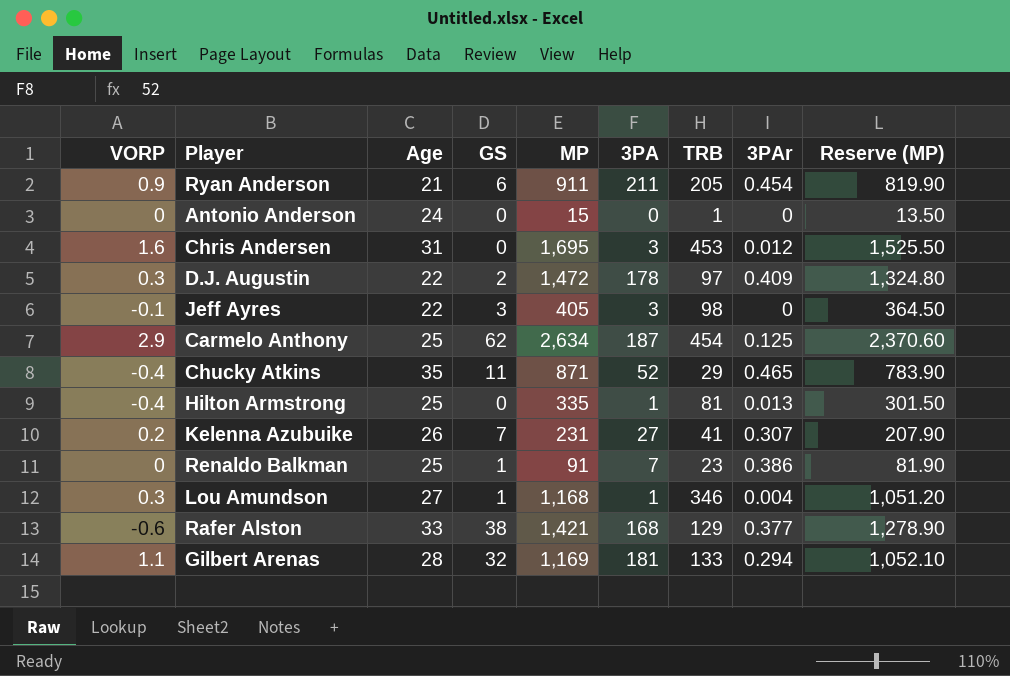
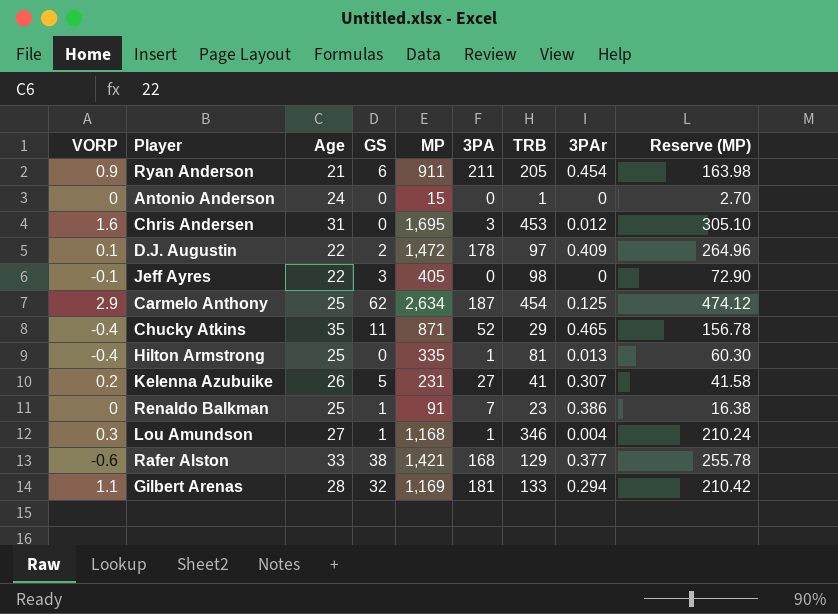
column Reserve (MP) | formula: [MP] * 0.9 -> [MP] * 0.18
D.J. Augustin | VORP: 0.3 -> 0.1
Jeff Ayres | 3PA: 3 -> 0
Kelenna Azubuike | GS: 7 -> 5

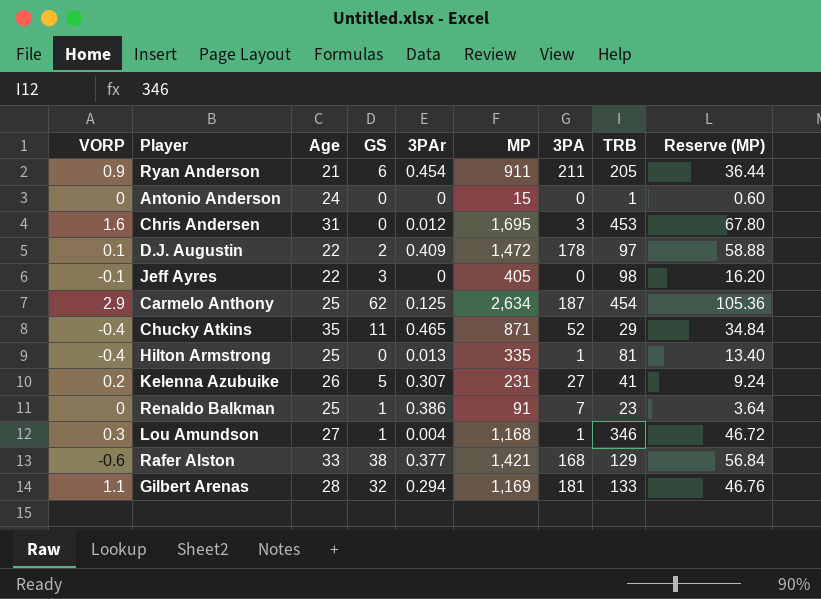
column 3PAr | position: 8 -> 5
column Reserve (MP) | formula: [MP] * 0.18 -> [MP] * 0.04

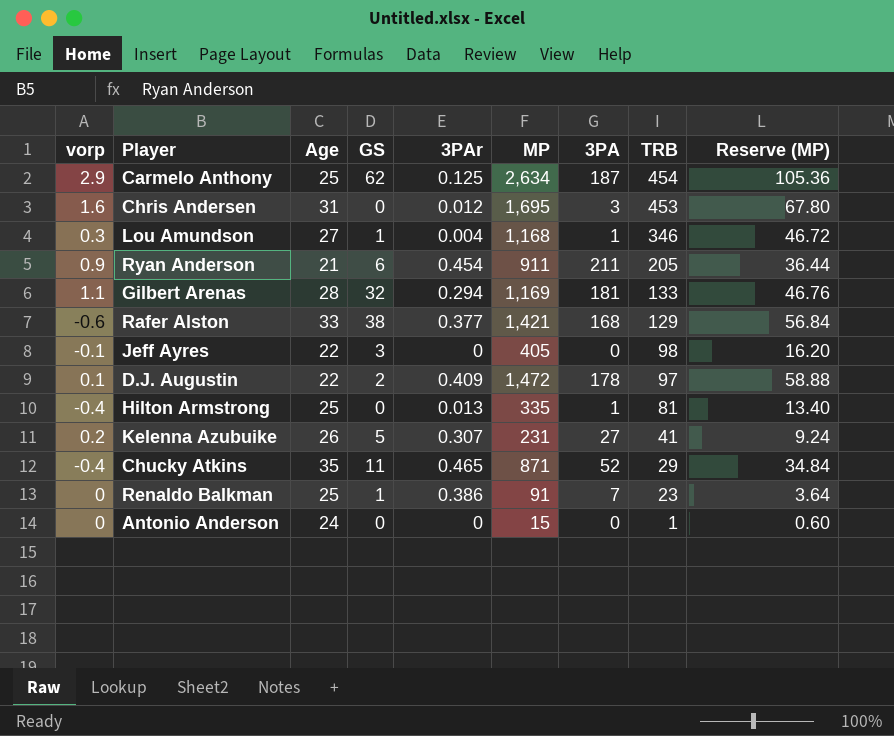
row order: none -> TRB descending
column name: VORP -> vorp

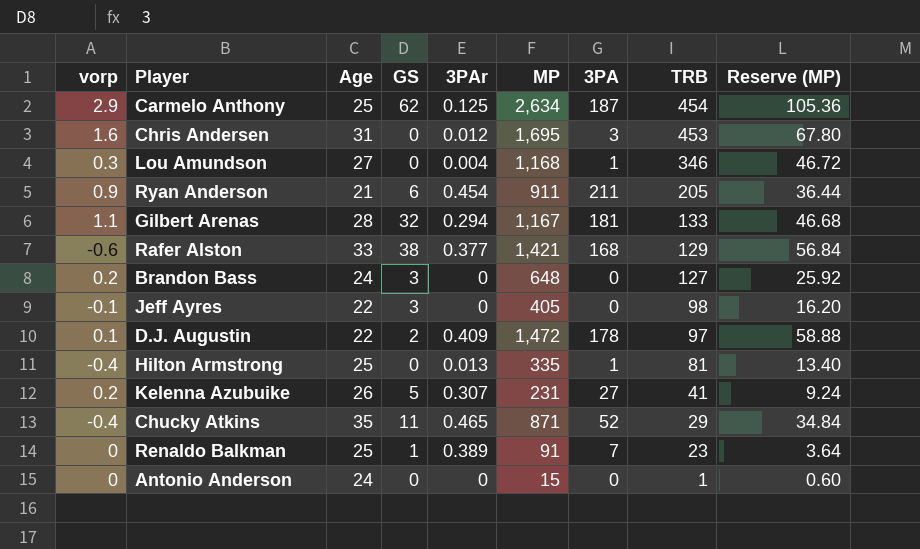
Lou Amundson | GS: 1 -> 0
Gilbert Arenas | MP: 1,169 -> 1,167
Gilbert Arenas | Reserve (MP): 46.76 -> 46.68
row Brandon Bass: none -> 0.2 | 24 | 3 | 0 | 648 | 0 | 127 | 25.92
Renaldo Balkman | 3PAr: 0.386 -> 0.389

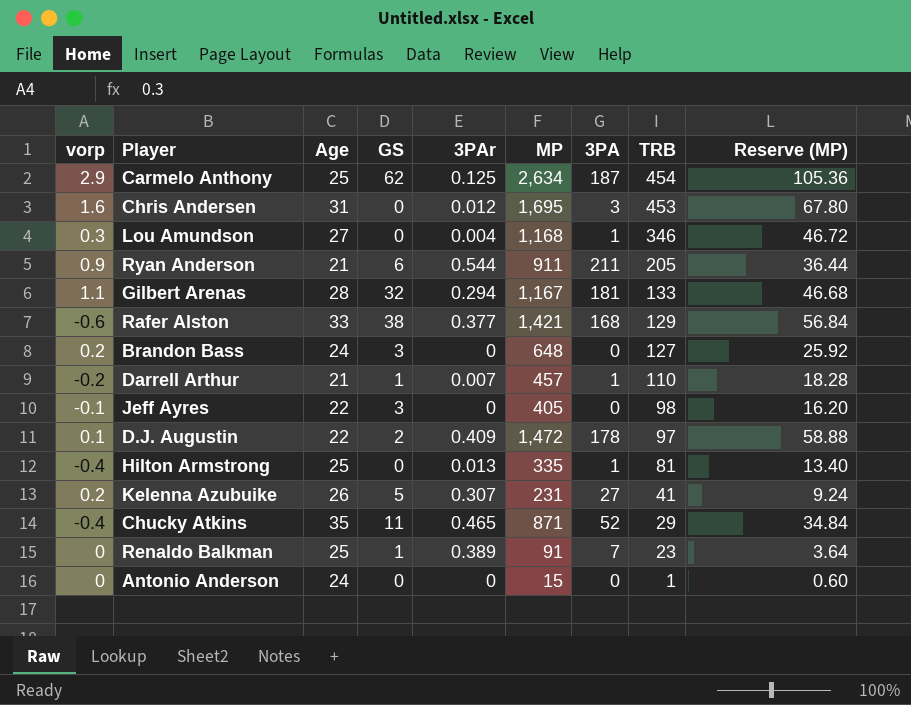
Ryan Anderson | 3PAr: 0.454 -> 0.544
row Darrell Arthur: none -> -0.2 | 21 | 1 | 0.007 | 457 | 1 | 110 | 18.28

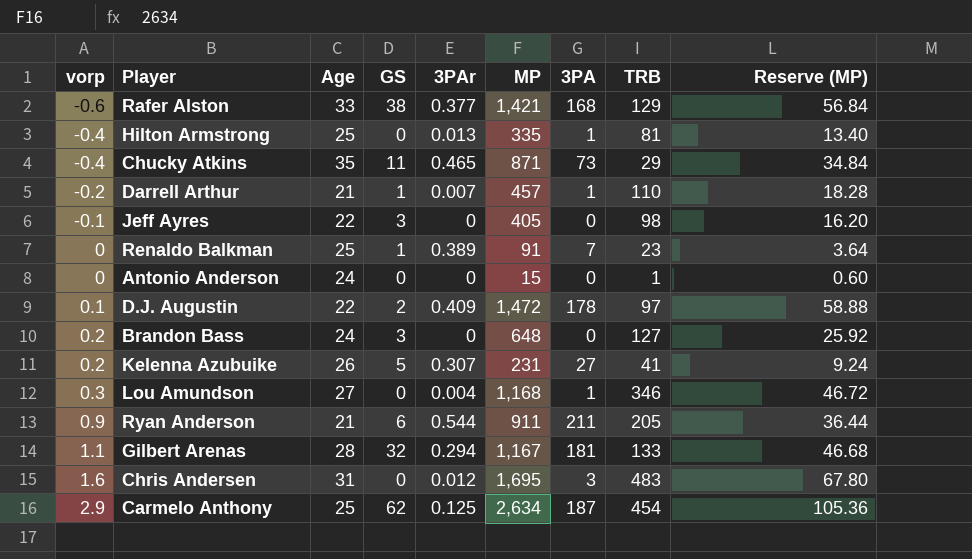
row order: TRB descending -> vorp ascending
Chucky Atkins | 3PA: 52 -> 73
Chris Andersen | TRB: 453 -> 483

